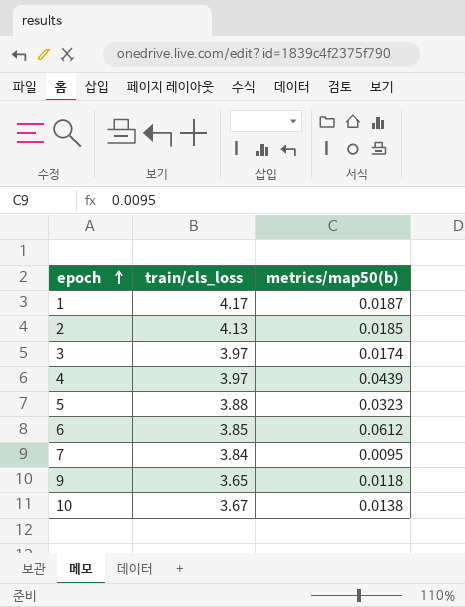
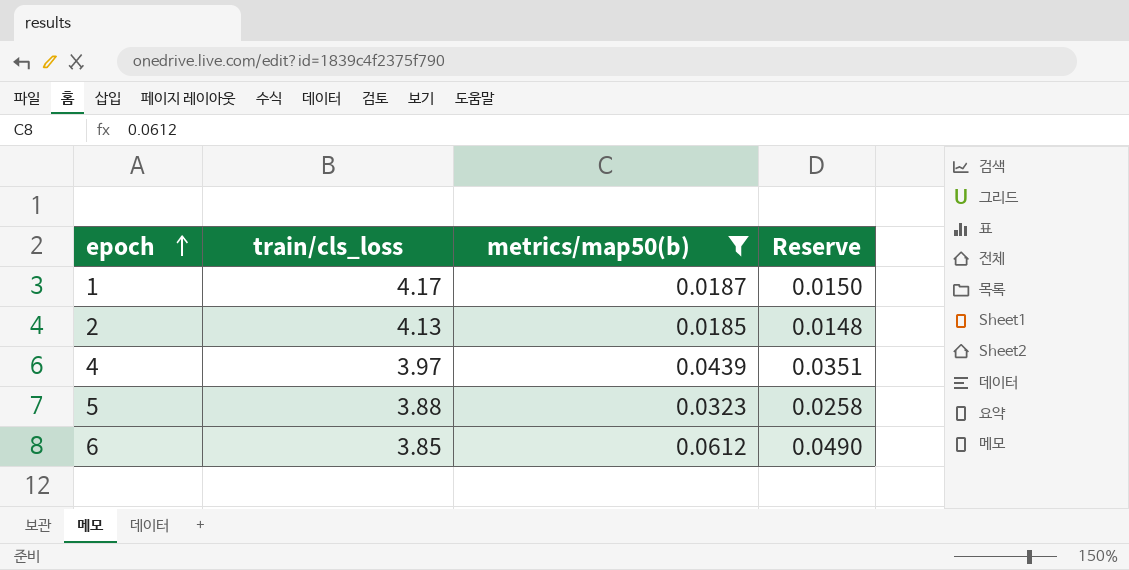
filter: none -> metrics/map50(b) >= 0.0185
column Reserve | formula: none -> [metrics/map50(b)] * 0.8

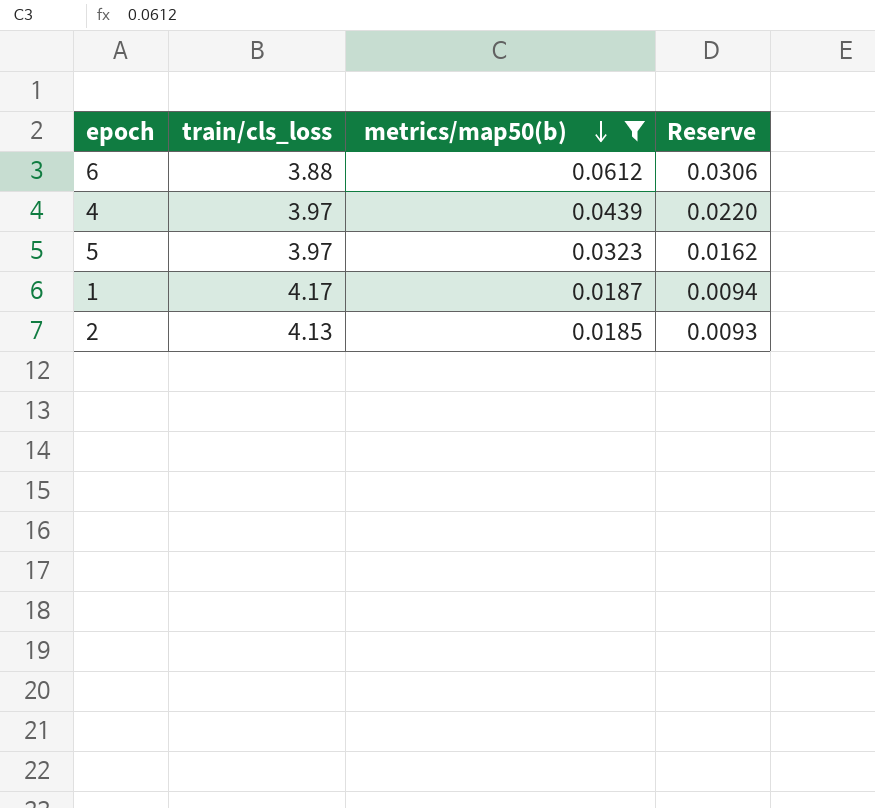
row order: epoch ascending -> metrics/map50(b) descending
column Reserve | formula: [metrics/map50(b)] * 0.8 -> [metrics/map50(b)] * 0.5
6 | train/cls_loss: 3.85 -> 3.88
5 | train/cls_loss: 3.88 -> 3.97

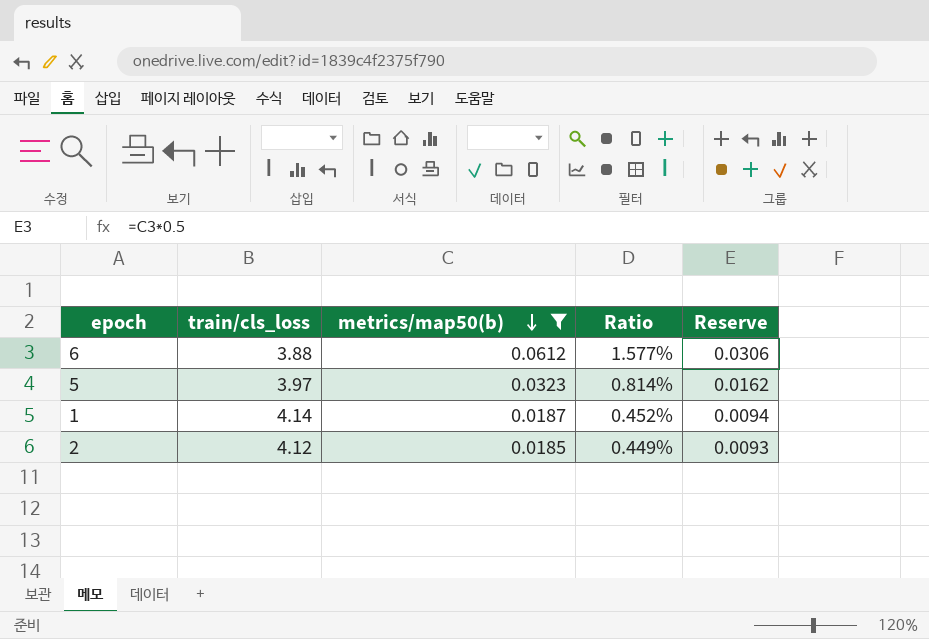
column Ratio | formula: none -> [metrics/map50(b)] / [train/cls_loss]
row 4: 3.97 | 0.0439 | 0.0220 -> none
1 | train/cls_loss: 4.17 -> 4.14
2 | train/cls_loss: 4.13 -> 4.12

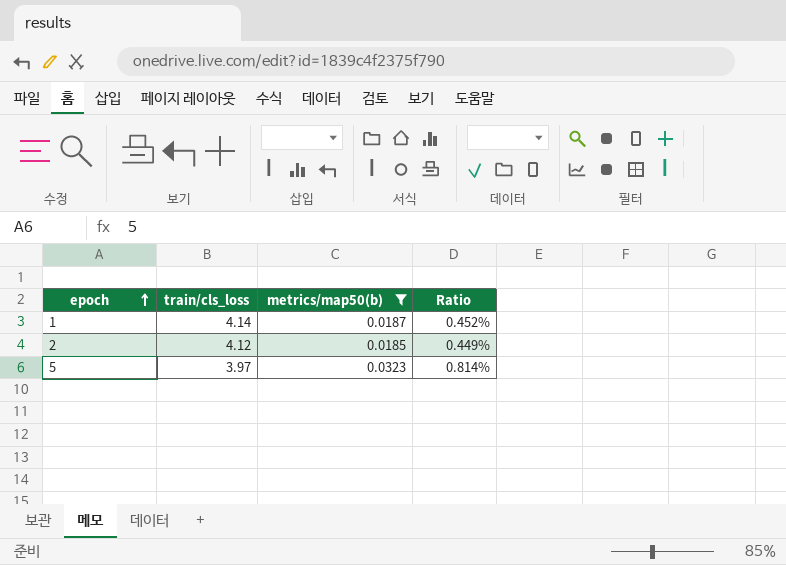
row order: metrics/map50(b) descending -> epoch ascending
column Reserve | formula: [metrics/map50(b)] * 0.5 -> none
row 6: 3.88 | 0.0612 | 1.577% | 0.0306 -> none

